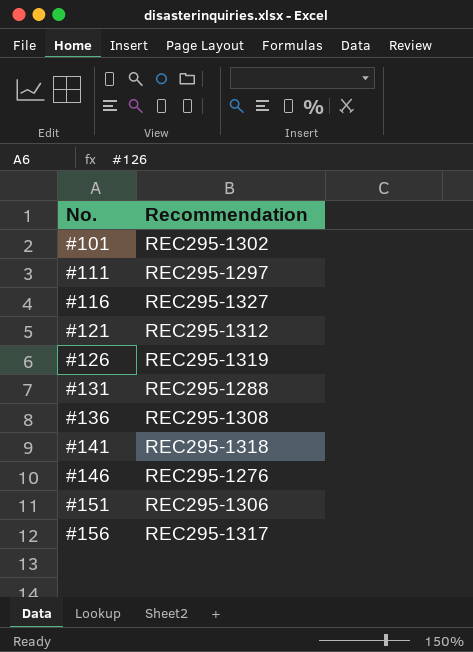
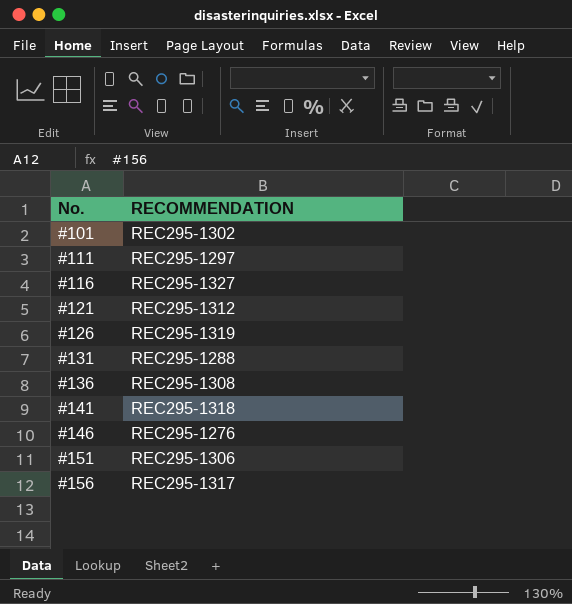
column name: Recommendation -> RECOMMENDATION

